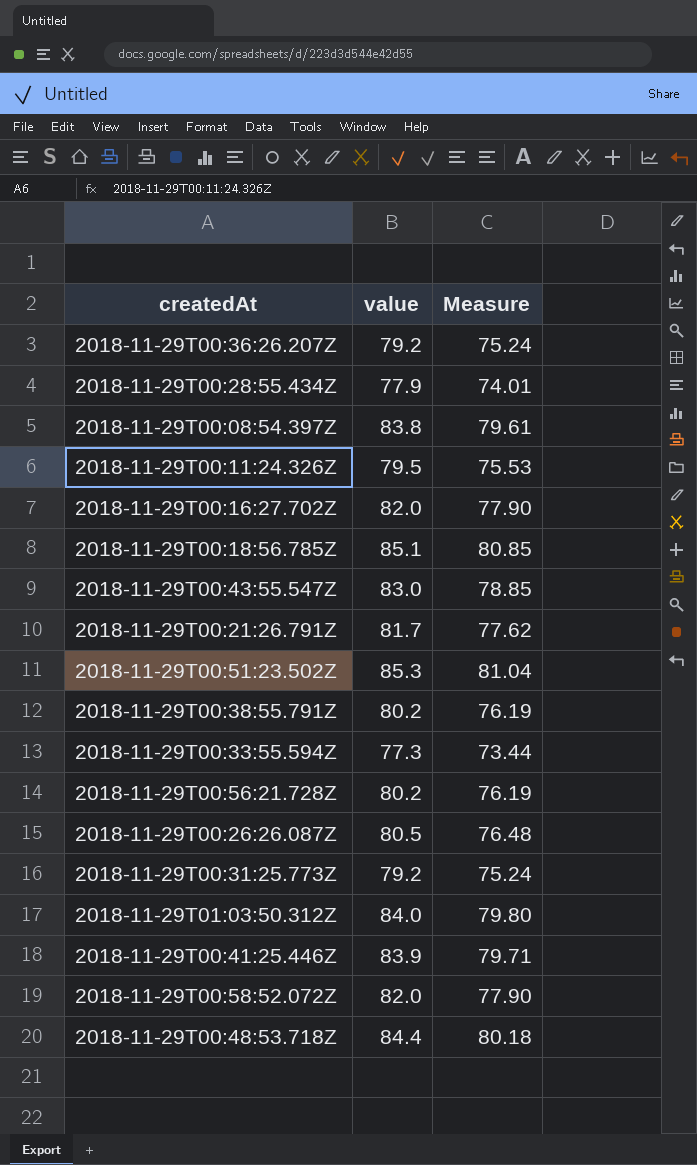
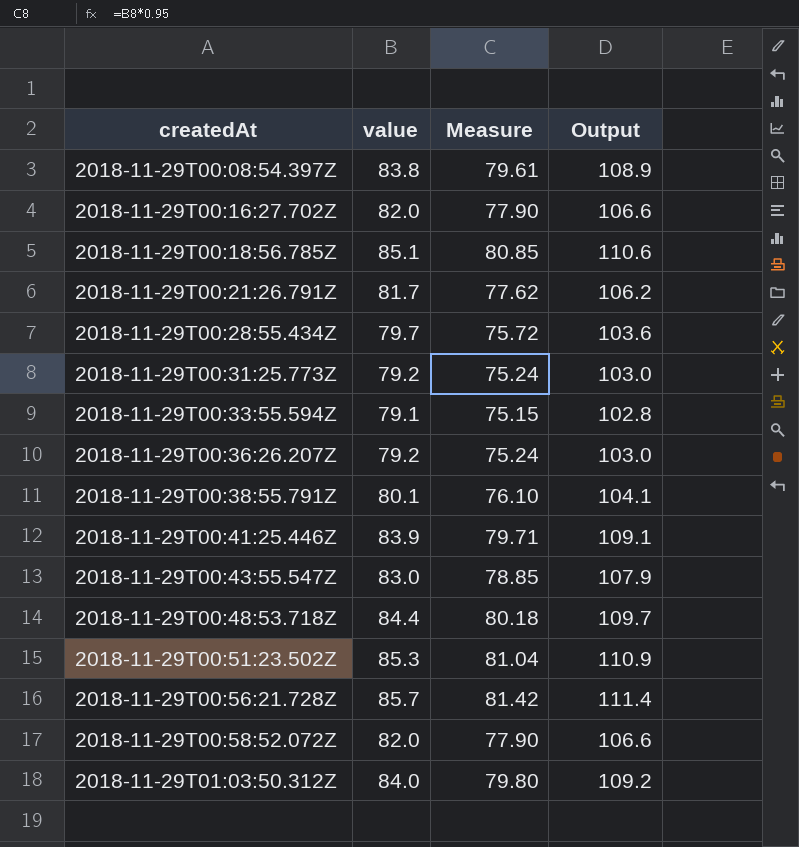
row order: none -> createdAt ascending
column Output | formula: none -> [value] * 1.3
row 2018-11-29T00:11:24.326Z: 79.5 | 75.53 -> none
row 2018-11-29T00:26:26.087Z: 80.5 | 76.48 -> none
2018-11-29T00:28:55.434Z | value: 77.9 -> 79.7
2018-11-29T00:28:55.434Z | Measure: 74.01 -> 75.72
2018-11-29T00:33:55.594Z | value: 77.3 -> 79.1
2018-11-29T00:33:55.594Z | Measure: 73.44 -> 75.15
2018-11-29T00:38:55.791Z | value: 80.2 -> 80.1
2018-11-29T00:38:55.791Z | Measure: 76.19 -> 76.10
2018-11-29T00:56:21.728Z | value: 80.2 -> 85.7
2018-11-29T00:56:21.728Z | Measure: 76.19 -> 81.42

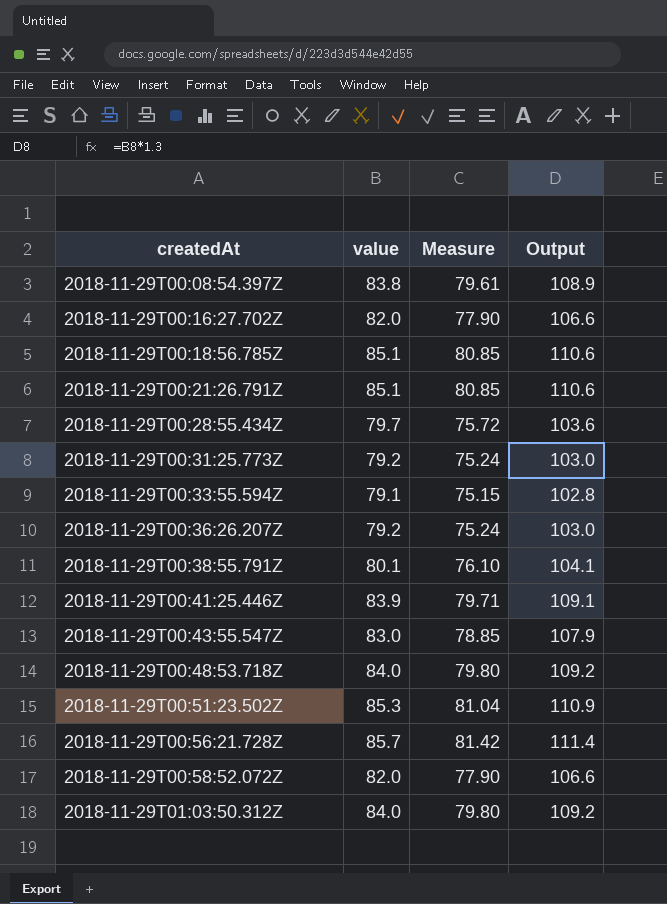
2018-11-29T00:21:26.791Z | value: 81.7 -> 85.1
2018-11-29T00:21:26.791Z | Measure: 77.62 -> 80.85
2018-11-29T00:21:26.791Z | Output: 106.2 -> 110.6
2018-11-29T00:48:53.718Z | value: 84.4 -> 84.0
2018-11-29T00:48:53.718Z | Measure: 80.18 -> 79.80
2018-11-29T00:48:53.718Z | Output: 109.7 -> 109.2

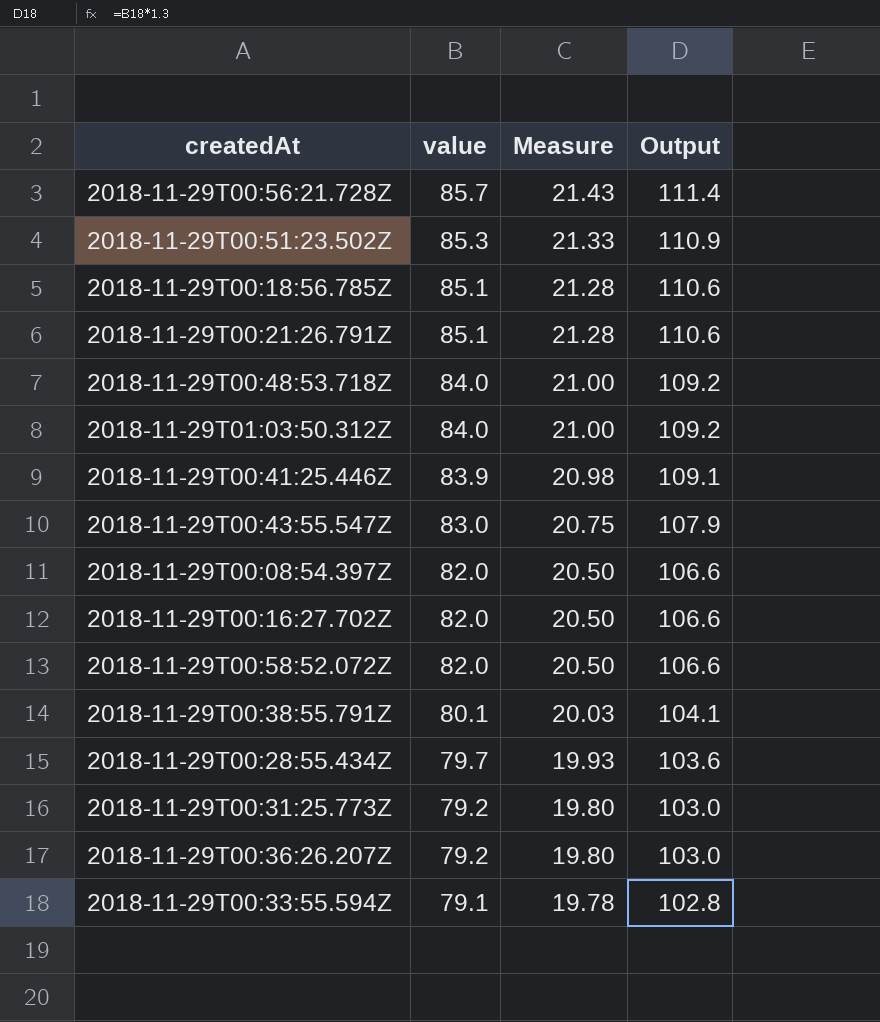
row order: createdAt ascending -> value descending
column Measure | formula: [value] * 0.95 -> [value] * 0.25
2018-11-29T00:08:54.397Z | value: 83.8 -> 82.0
2018-11-29T00:08:54.397Z | Output: 108.9 -> 106.6

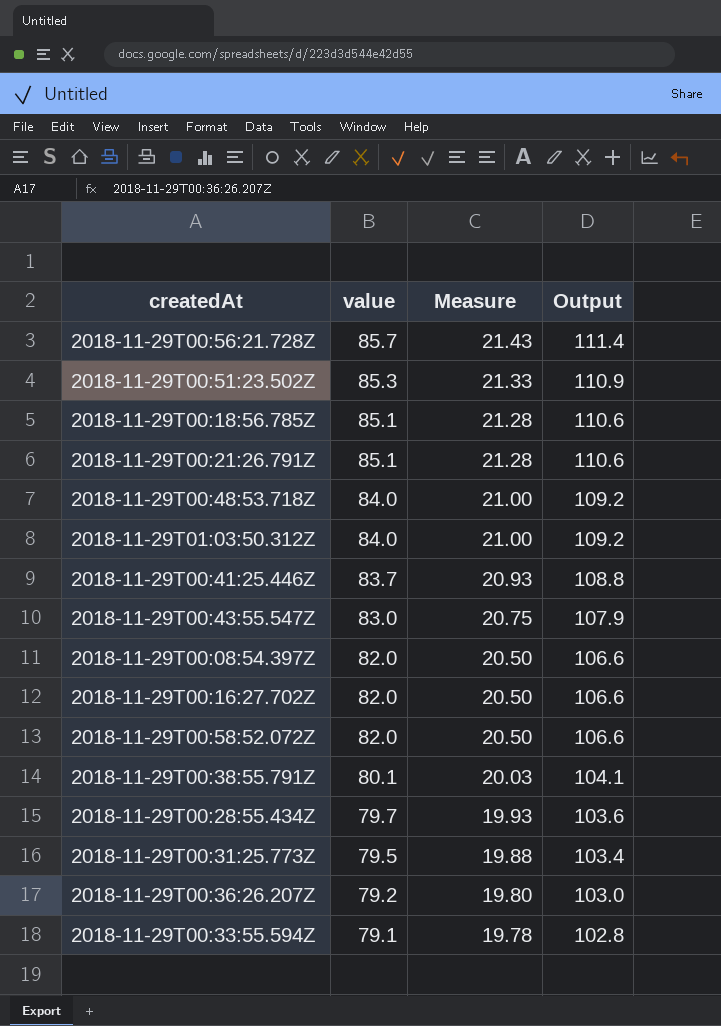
2018-11-29T00:41:25.446Z | value: 83.9 -> 83.7
2018-11-29T00:41:25.446Z | Measure: 20.98 -> 20.93
2018-11-29T00:41:25.446Z | Output: 109.1 -> 108.8
2018-11-29T00:31:25.773Z | value: 79.2 -> 79.5
2018-11-29T00:31:25.773Z | Measure: 19.80 -> 19.88
2018-11-29T00:31:25.773Z | Output: 103.0 -> 103.4

